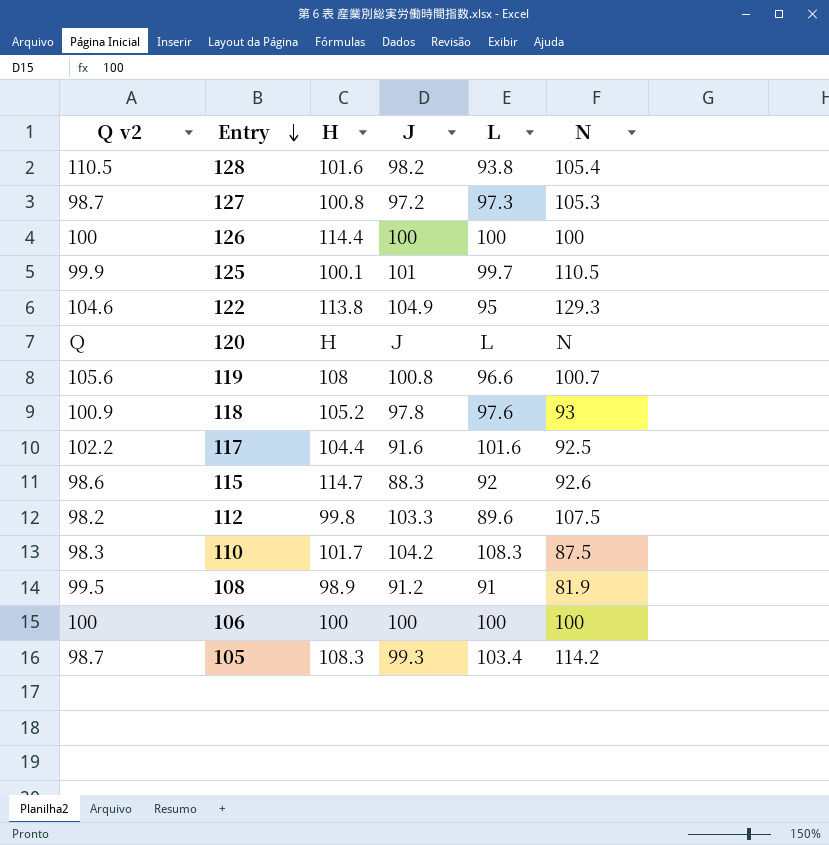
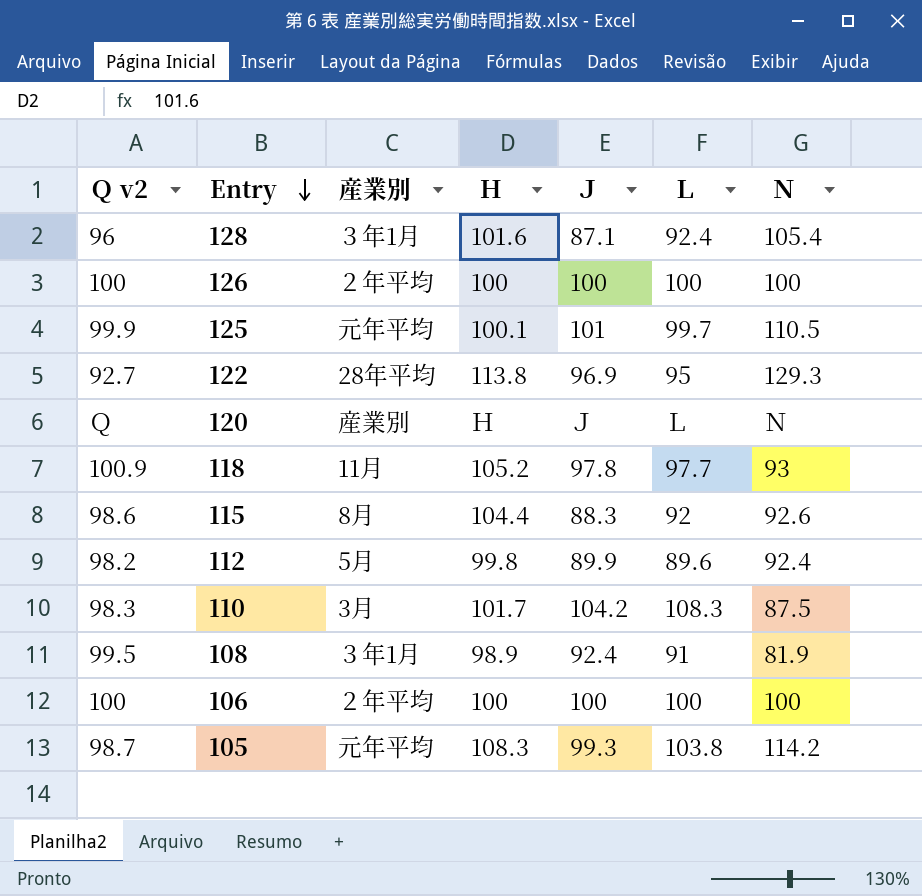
column 産業別 | position: none -> 3
row 127: 98.7 | 100.8 | 97.2 | 97.3 | 105.3 -> none
row 119: 105.6 | 108 | 100.8 | 96.6 | 100.7 -> none
row 117: 102.2 | 104.4 | 91.6 | 101.6 | 92.5 -> none
128 | Ｑ v2: 110.5 -> 96
128 | Ｊ: 98.2 -> 87.1
128 | Ｌ: 93.8 -> 92.4
126 | Ｈ: 114.4 -> 100
122 | Ｑ v2: 104.6 -> 92.7
122 | Ｊ: 104.9 -> 96.9
118 | Ｌ: 97.6 -> 97.7
115 | Ｈ: 114.7 -> 104.4
112 | Ｊ: 103.3 -> 89.9
112 | Ｎ: 107.5 -> 92.4
108 | Ｊ: 91.2 -> 92.4
105 | Ｌ: 103.4 -> 103.8

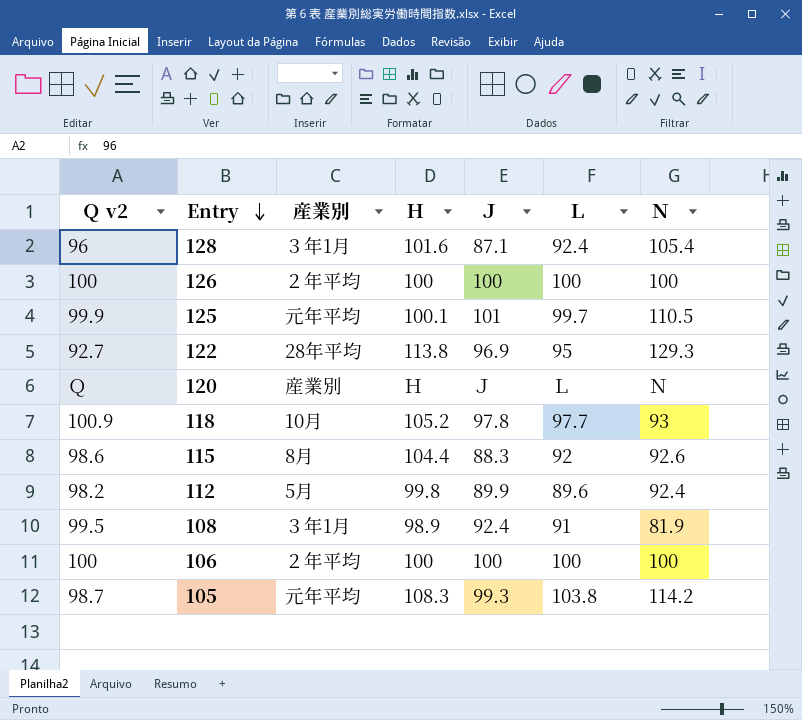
row 110: 98.3 | 3月 | 101.7 | 104.2 | 108.3 | 87.5 -> none
118 | 産業別: 11月 -> 10月

